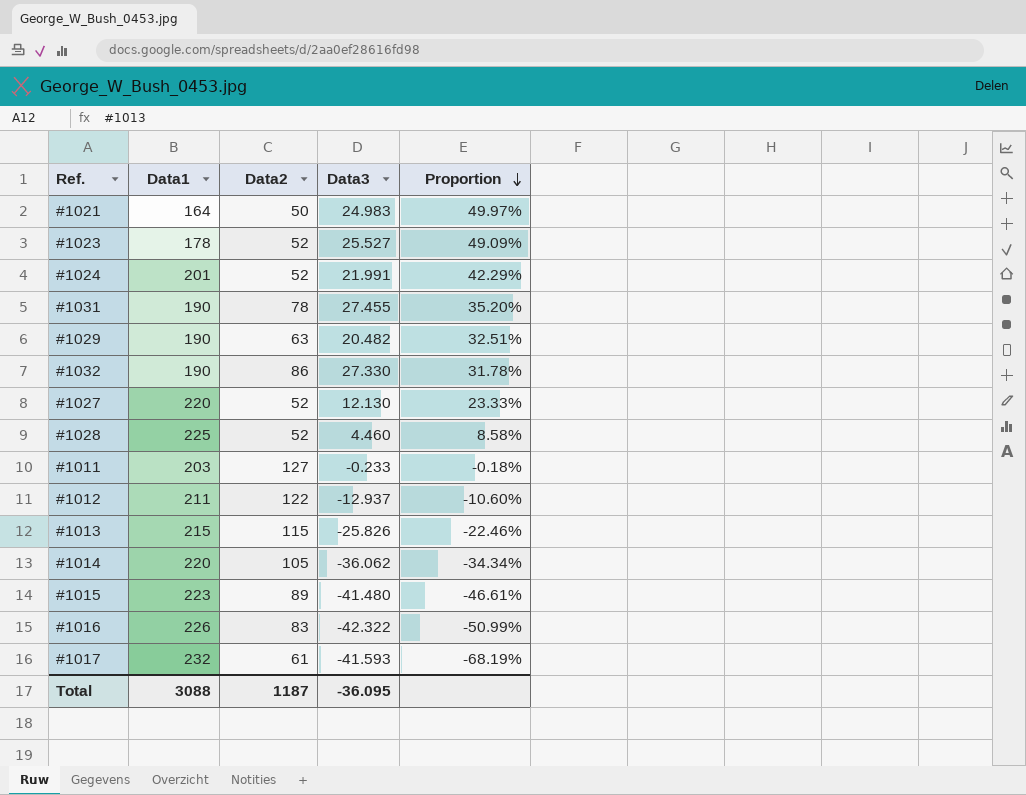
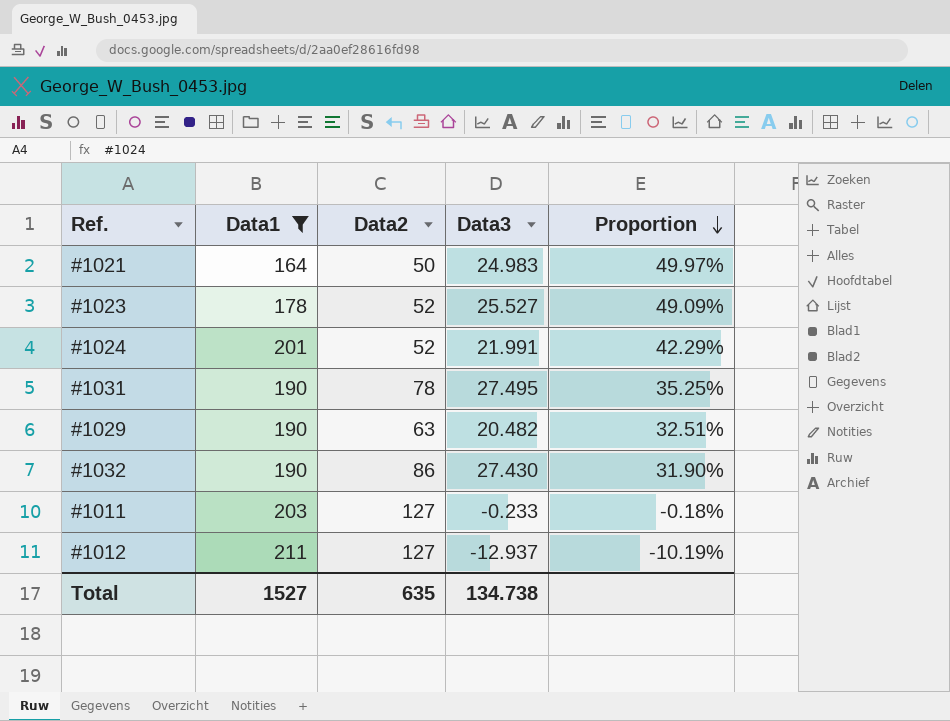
filter: none -> Data1 <= 211
#1031 | Data3: 27.455 -> 27.495
#1031 | Proportion: 35.20% -> 35.25%
#1032 | Data3: 27.330 -> 27.430
#1032 | Proportion: 31.78% -> 31.90%
#1012 | Data2: 122 -> 127
#1012 | Proportion: -10.60% -> -10.19%
Total | Data1: 3088 -> 1527
Total | Data2: 1187 -> 635
Total | Data3: -36.095 -> 134.738

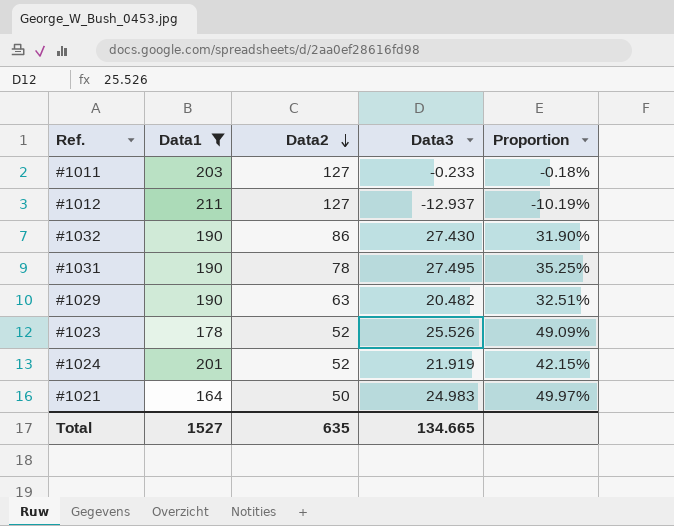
row order: Proportion descending -> Data2 descending
#1023 | Data3: 25.527 -> 25.526
#1024 | Data3: 21.991 -> 21.919
#1024 | Proportion: 42.29% -> 42.15%
Total | Data3: 134.738 -> 134.665

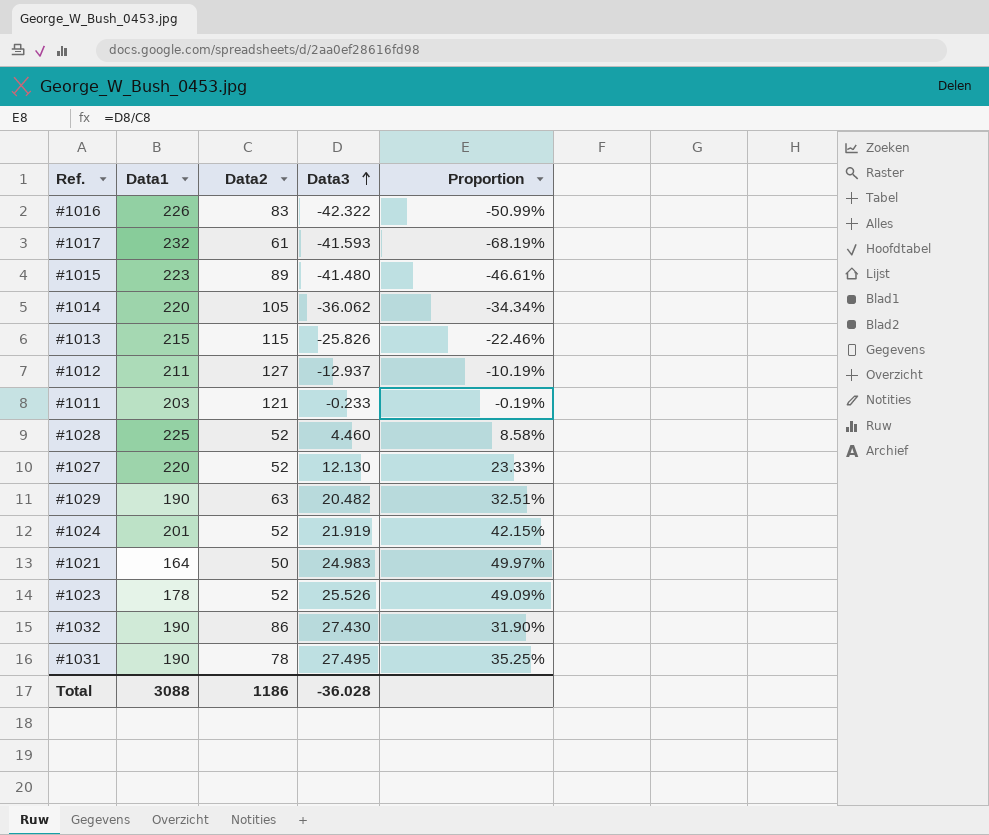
filter: Data1 <= 211 -> none
row order: Data2 descending -> Data3 ascending
#1011 | Data2: 127 -> 121
#1011 | Proportion: -0.18% -> -0.19%
Total | Data1: 1527 -> 3088
Total | Data2: 635 -> 1186
Total | Data3: 134.665 -> -36.028

